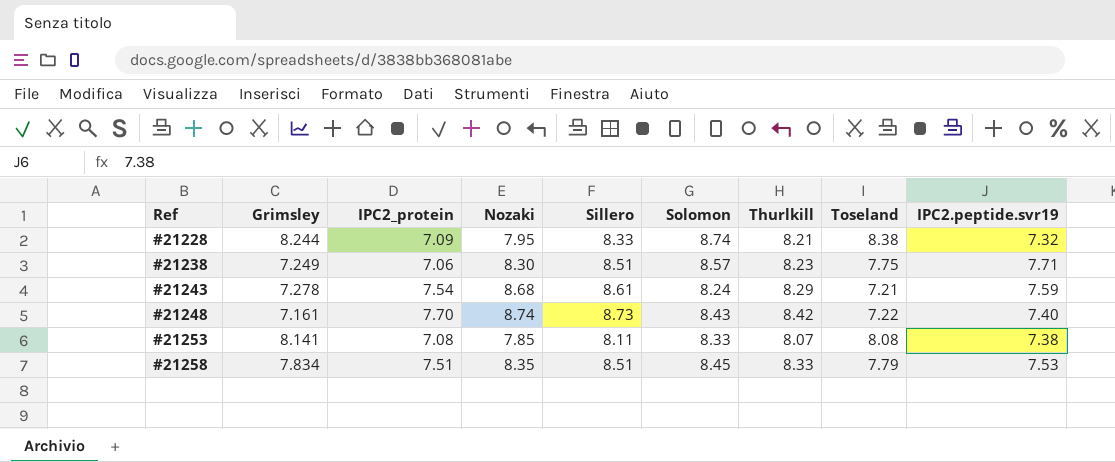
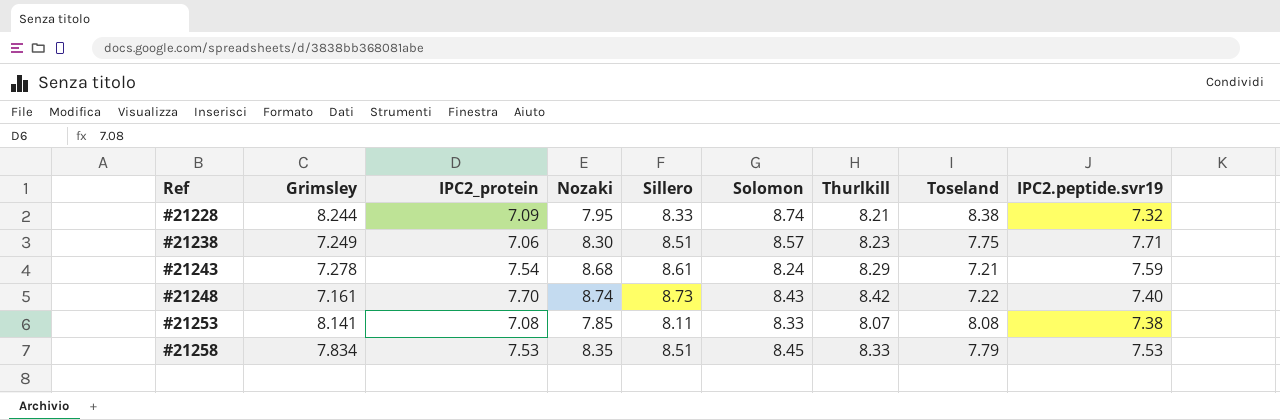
#21258 | IPC2_protein: 7.51 -> 7.53

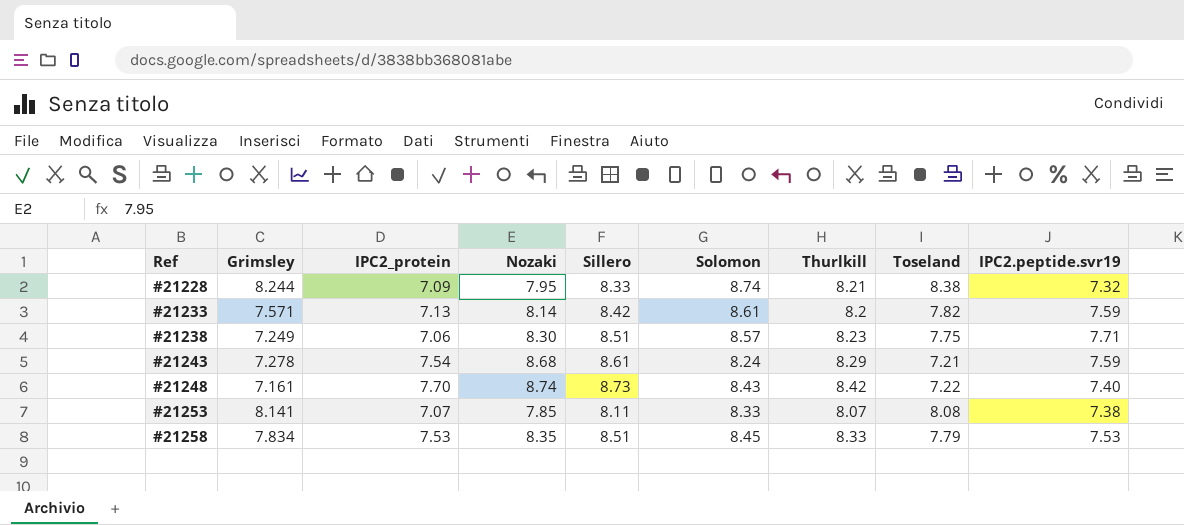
row #21233: none -> 7.571 | 7.13 | 8.14 | 8.42 | 8.61 | 8.2 | 7.82 | 7.59
#21253 | IPC2_protein: 7.08 -> 7.07

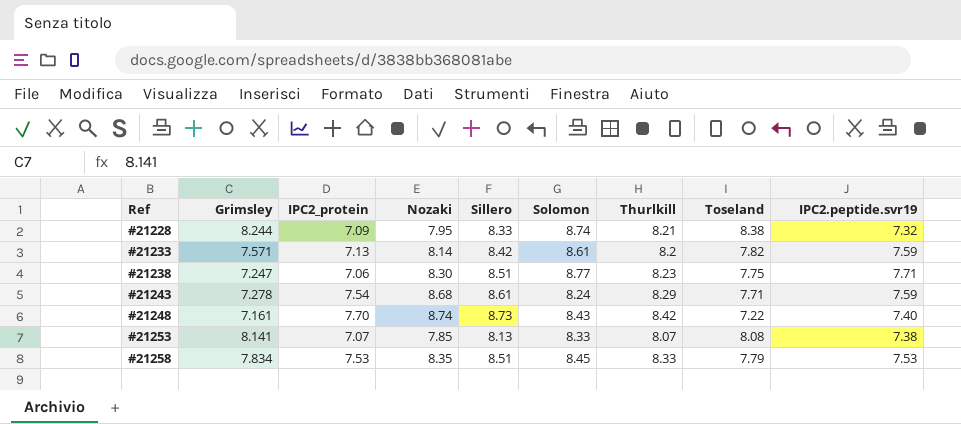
#21238 | Grimsley: 7.249 -> 7.247
#21238 | Solomon: 8.57 -> 8.77
#21243 | Toseland: 7.21 -> 7.71
#21253 | Sillero: 8.11 -> 8.13

